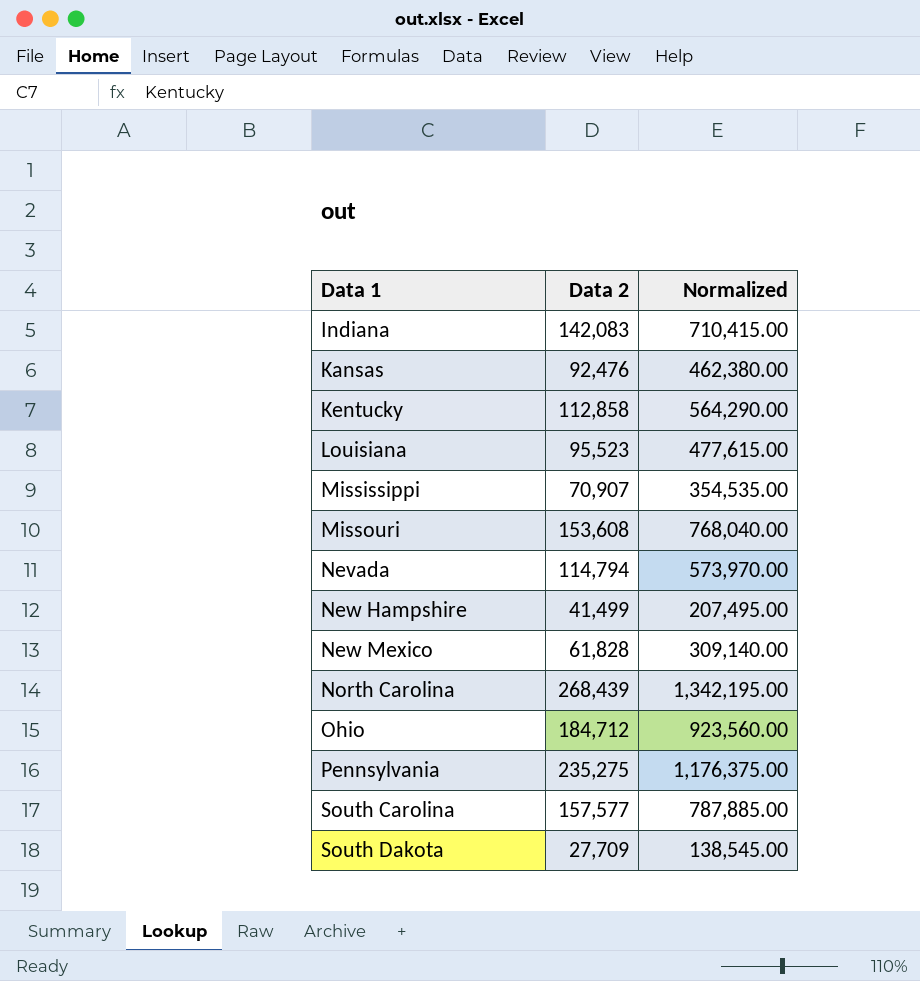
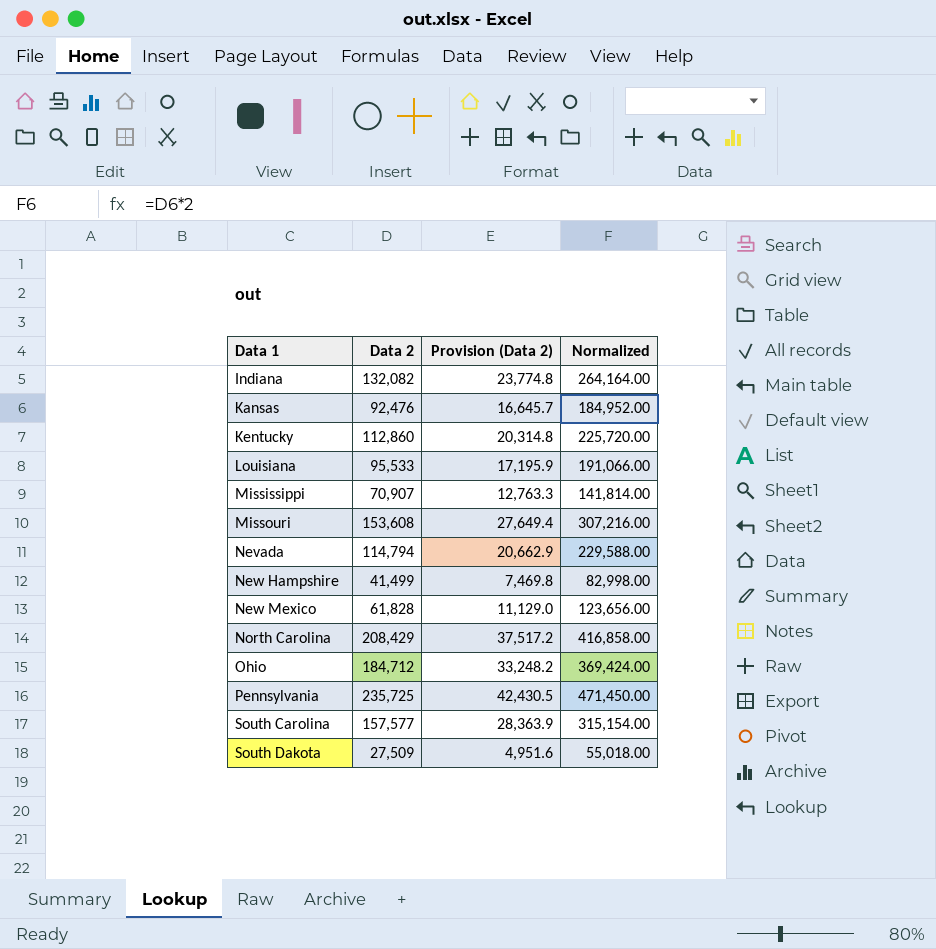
column Provision (Data 2) | formula: none -> [Data 2] * 0.18
column Normalized | formula: [Data 2] * 5 -> [Data 2] * 2
Indiana | Data 2: 142,083 -> 132,082
Kentucky | Data 2: 112,858 -> 112,860
Louisiana | Data 2: 95,523 -> 95,533
North Carolina | Data 2: 268,439 -> 208,429
Pennsylvania | Data 2: 235,275 -> 235,725
South Dakota | Data 2: 27,709 -> 27,509

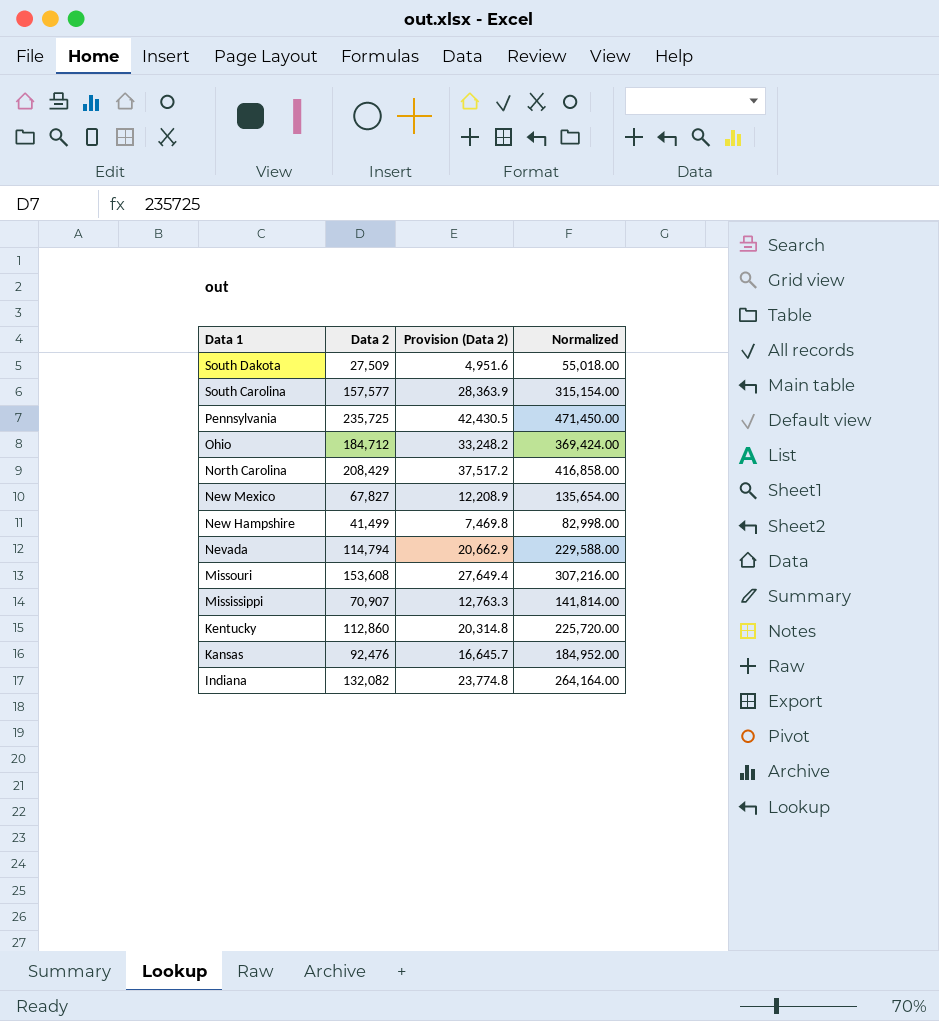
row order: Data 1 ascending -> Data 1 descending
row Louisiana: 95,533 | 17,195.9 | 191,066.00 -> none
New Mexico | Data 2: 61,828 -> 67,827
New Mexico | Provision (Data 2): 11,129.0 -> 12,208.9
New Mexico | Normalized: 123,656.00 -> 135,654.00

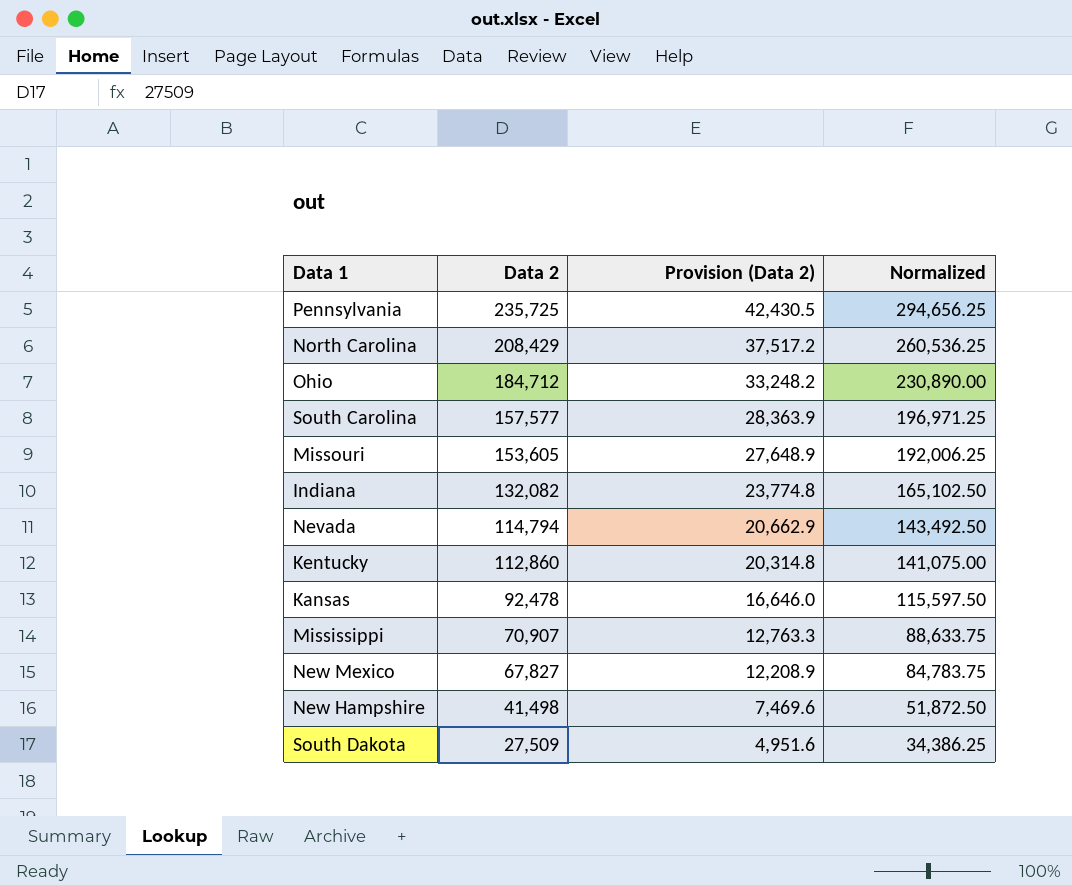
row order: Data 1 descending -> Data 2 descending
column Normalized | formula: [Data 2] * 2 -> [Data 2] * 1.25
Missouri | Data 2: 153,608 -> 153,605
Missouri | Provision (Data 2): 27,649.4 -> 27,648.9
Kansas | Data 2: 92,476 -> 92,478
Kansas | Provision (Data 2): 16,645.7 -> 16,646.0
New Hampshire | Data 2: 41,499 -> 41,498
New Hampshire | Provision (Data 2): 7,469.8 -> 7,469.6

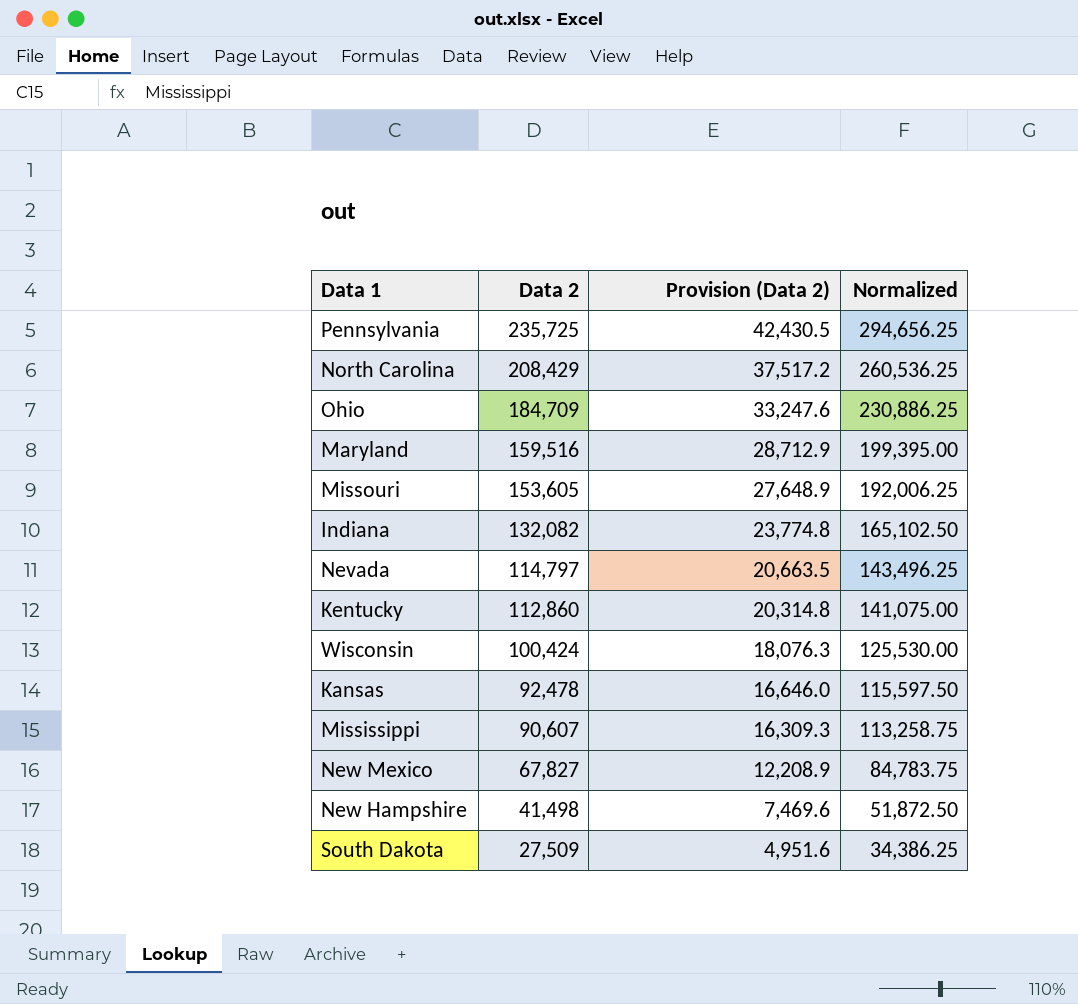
row South Carolina: 157,577 | 28,363.9 | 196,971.25 -> none
Ohio | Data 2: 184,712 -> 184,709
Ohio | Provision (Data 2): 33,248.2 -> 33,247.6
Ohio | Normalized: 230,890.00 -> 230,886.25
row Maryland: none -> 159,516 | 28,712.9 | 199,395.00
Nevada | Data 2: 114,794 -> 114,797
Nevada | Provision (Data 2): 20,662.9 -> 20,663.5
Nevada | Normalized: 143,492.50 -> 143,496.25
row Wisconsin: none -> 100,424 | 18,076.3 | 125,530.00
Mississippi | Data 2: 70,907 -> 90,607
Mississippi | Provision (Data 2): 12,763.3 -> 16,309.3
Mississippi | Normalized: 88,633.75 -> 113,258.75

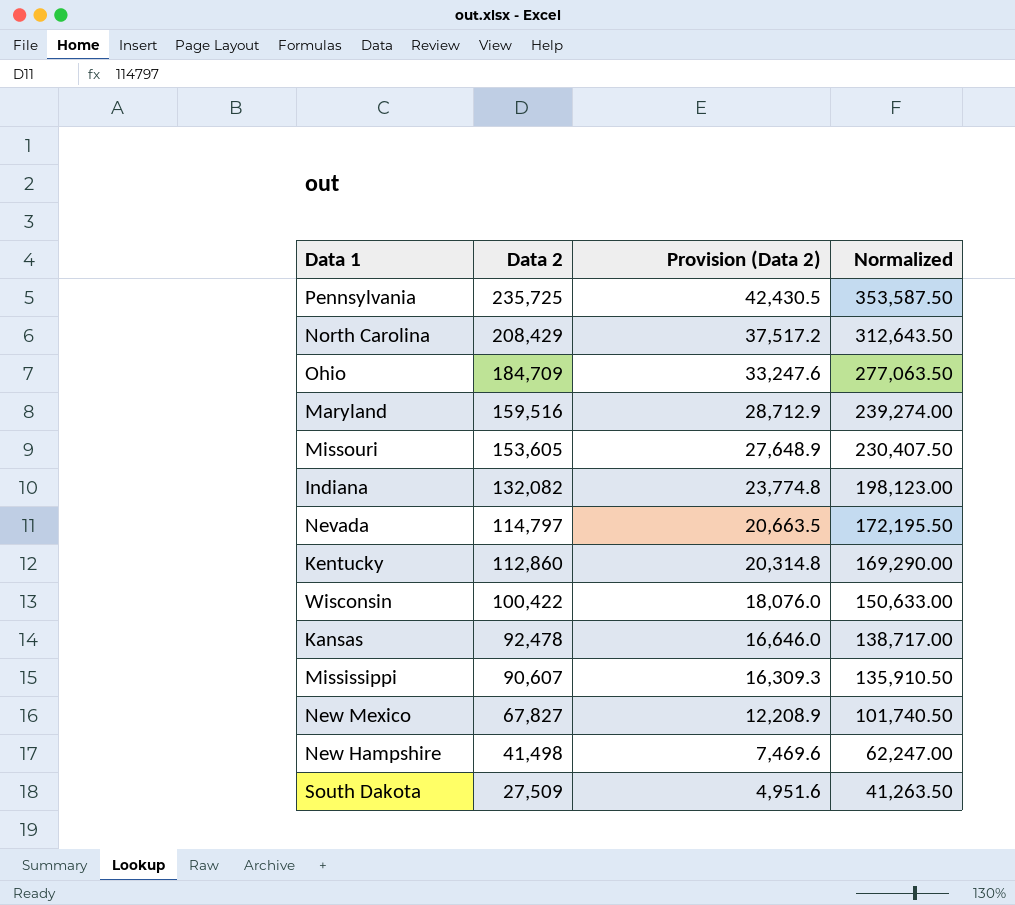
column Normalized | formula: [Data 2] * 1.25 -> [Data 2] * 1.5
Wisconsin | Data 2: 100,424 -> 100,422
Wisconsin | Provision (Data 2): 18,076.3 -> 18,076.0

